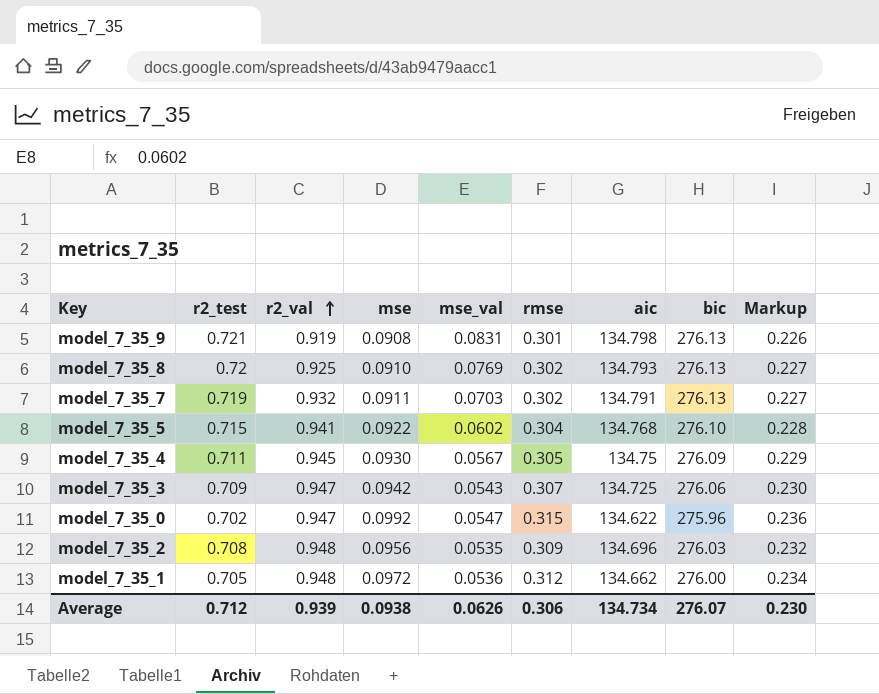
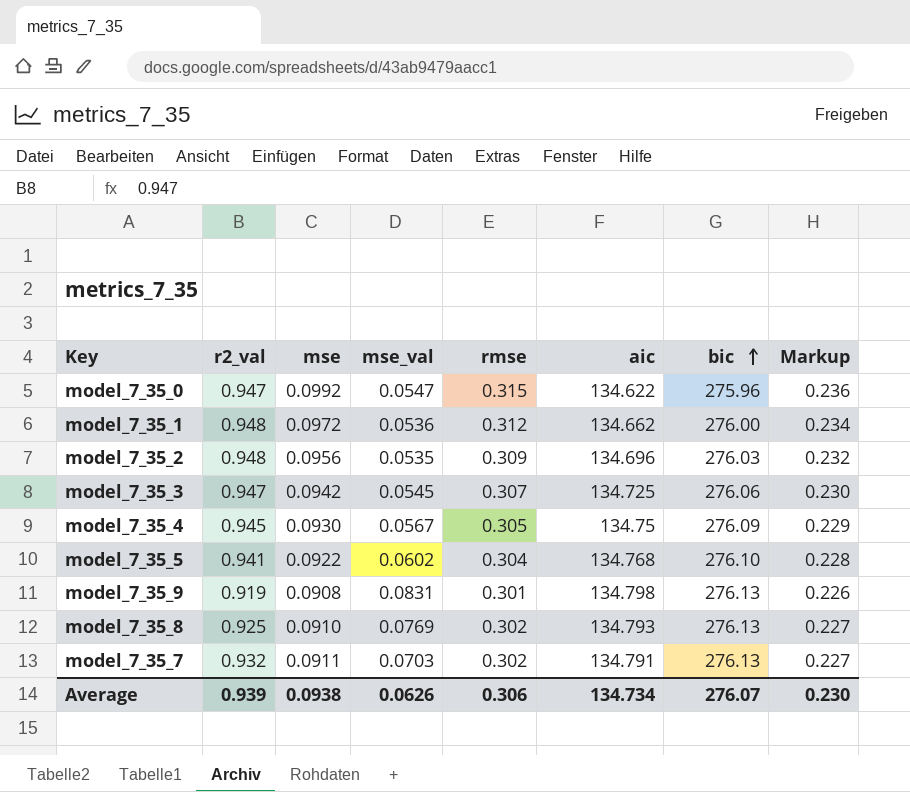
row order: r2_val ascending -> bic ascending
column r2_test | position: 2 -> none
model_7_35_3 | mse_val: 0.0543 -> 0.0545

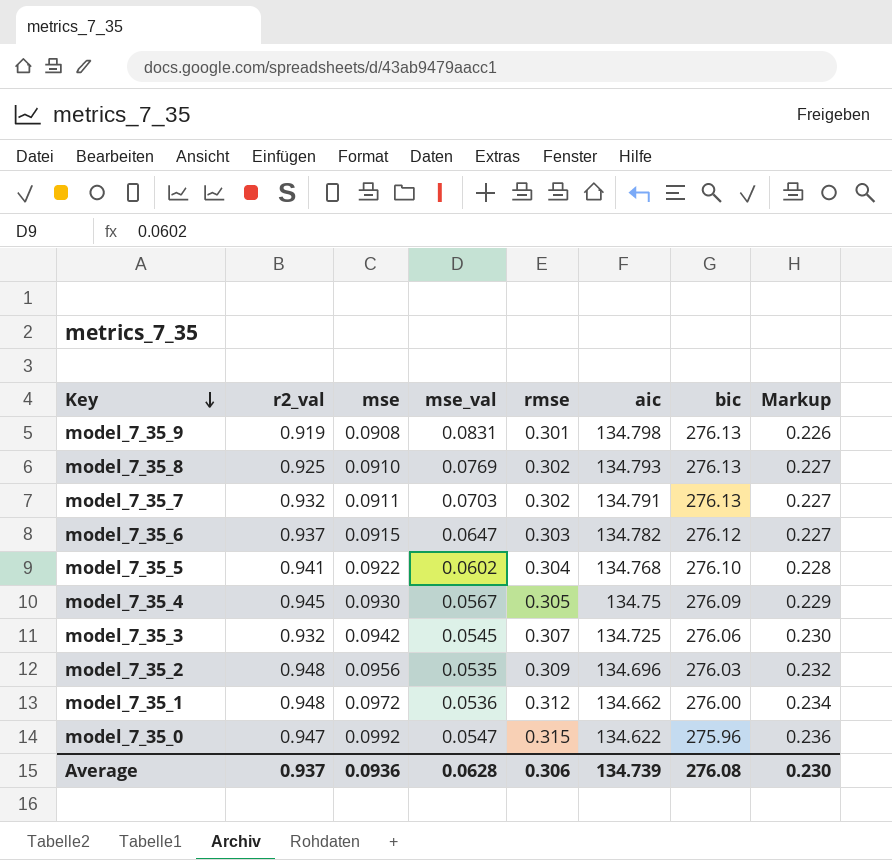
row order: bic ascending -> Key descending
row model_7_35_6: none -> 0.937 | 0.0915 | 0.0647 | 0.303 | 134.782 | 276.12 | 0.227
model_7_35_3 | r2_val: 0.947 -> 0.932
Average | r2_val: 0.939 -> 0.937
Average | mse: 0.0938 -> 0.0936
Average | mse_val: 0.0626 -> 0.0628
Average | aic: 134.734 -> 134.739
Average | bic: 276.07 -> 276.08

